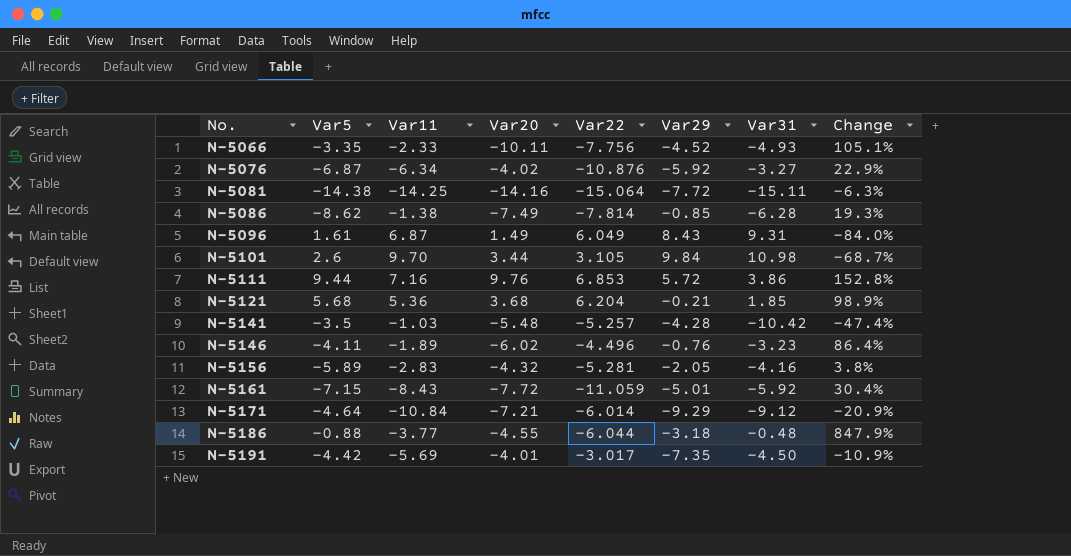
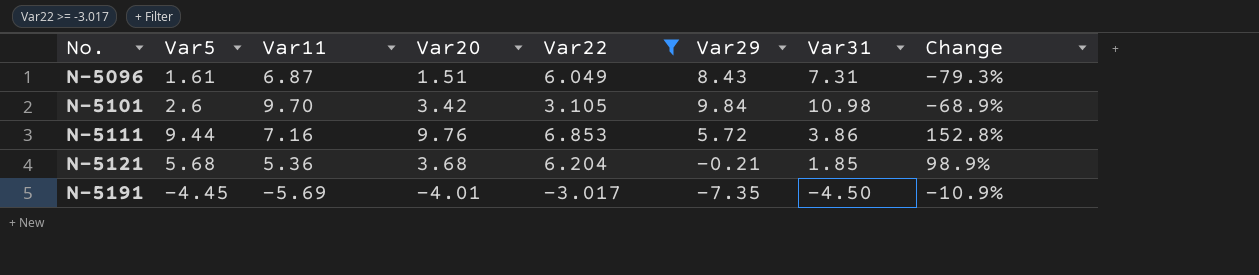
filter: none -> Var22 >= -3.017
N-5096 | Var20: 1.49 -> 1.51
N-5096 | Var31: 9.31 -> 7.31
N-5096 | Change: -84.0% -> -79.3%
N-5101 | Var20: 3.44 -> 3.42
N-5101 | Change: -68.7% -> -68.9%
N-5191 | Var5: -4.42 -> -4.45

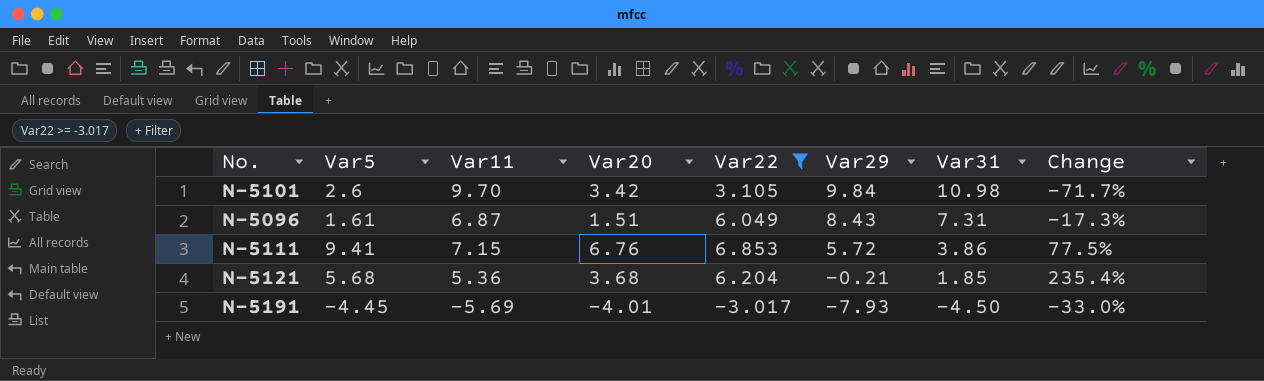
row order: No. ascending -> Var29 descending
column Change | formula: ([Var20] - [Var31]) / [Var31] -> ([Var22] - [Var31]) / [Var31]
N-5111 | Var5: 9.44 -> 9.41
N-5111 | Var11: 7.16 -> 7.15
N-5111 | Var20: 9.76 -> 6.76
N-5191 | Var29: -7.35 -> -7.93

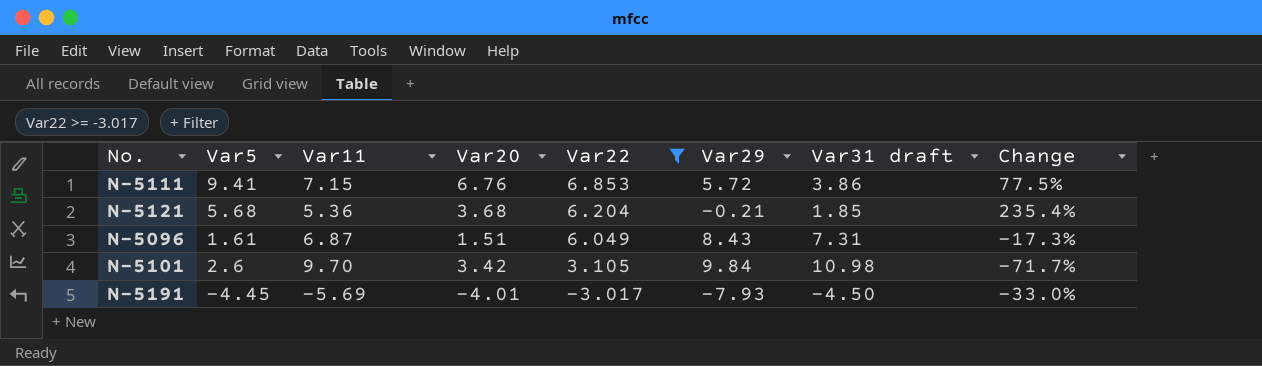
row order: Var29 descending -> Var22 descending
column name: Var31 -> Var31 draft

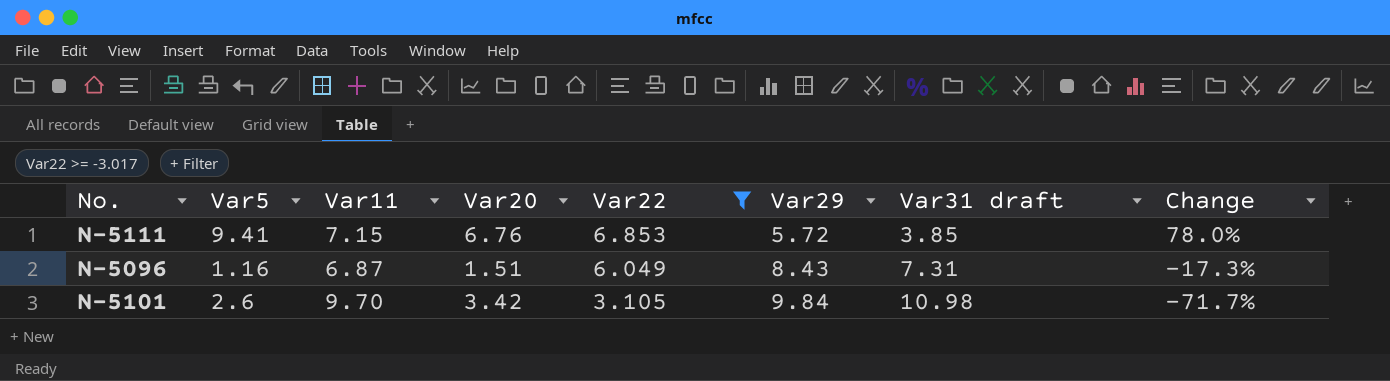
row N-5121: 5.68 | 5.36 | 3.68 | 6.204 | -0.21 | 1.85 | 235.4% -> none
row N-5191: -4.45 | -5.69 | -4.01 | -3.017 | -7.93 | -4.50 | -33.0% -> none
N-5111 | Var31 draft: 3.86 -> 3.85
N-5111 | Change: 77.5% -> 78.0%
N-5096 | Var5: 1.61 -> 1.16

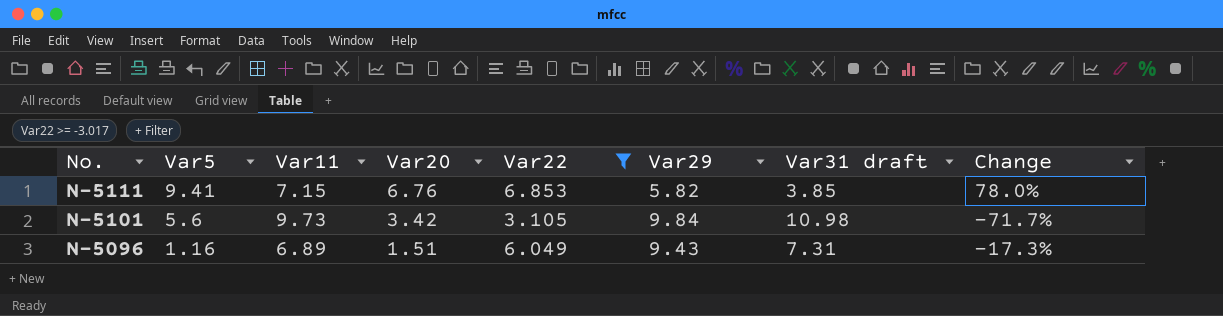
row order: Var22 descending -> No. descending
N-5111 | Var29: 5.72 -> 5.82
N-5101 | Var5: 2.6 -> 5.6
N-5101 | Var11: 9.70 -> 9.73
N-5096 | Var11: 6.87 -> 6.89
N-5096 | Var29: 8.43 -> 9.43

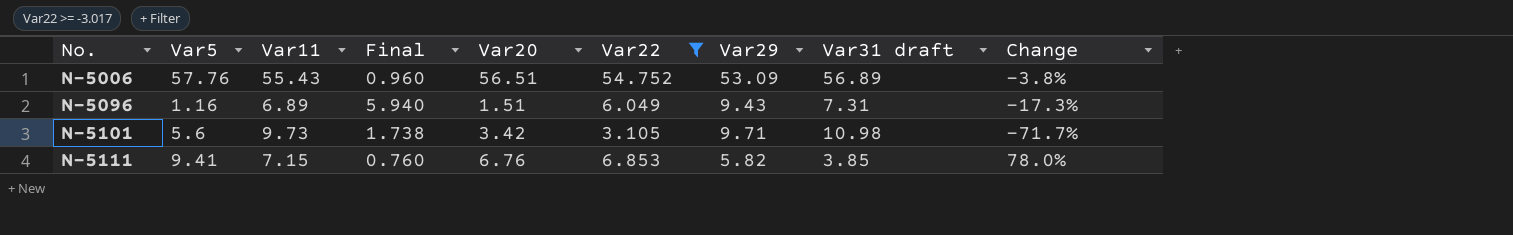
row order: No. descending -> No. ascending
column Final | formula: none -> [Var11] / [Var5]
row N-5006: none -> 57.76 | 55.43 | 0.960 | 56.51 | 54.752 | 53.09 | 56.89 | -3.8%
N-5101 | Var29: 9.84 -> 9.71

